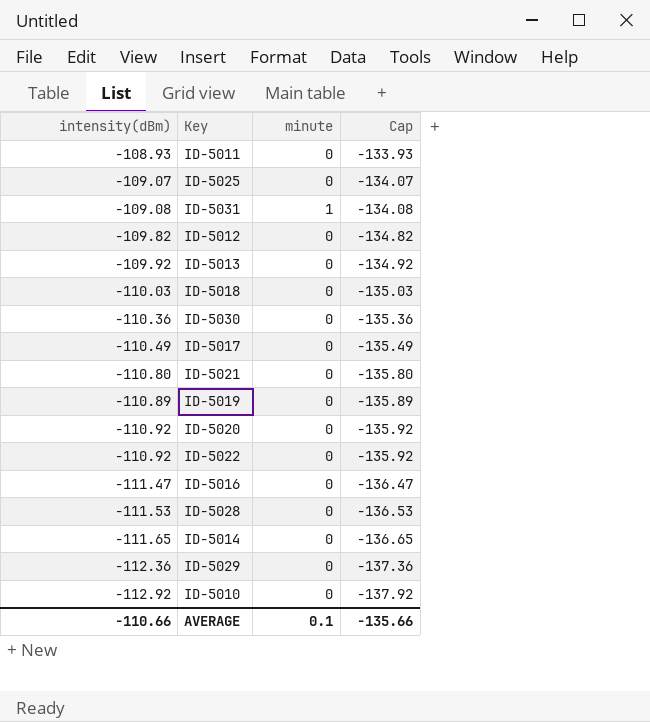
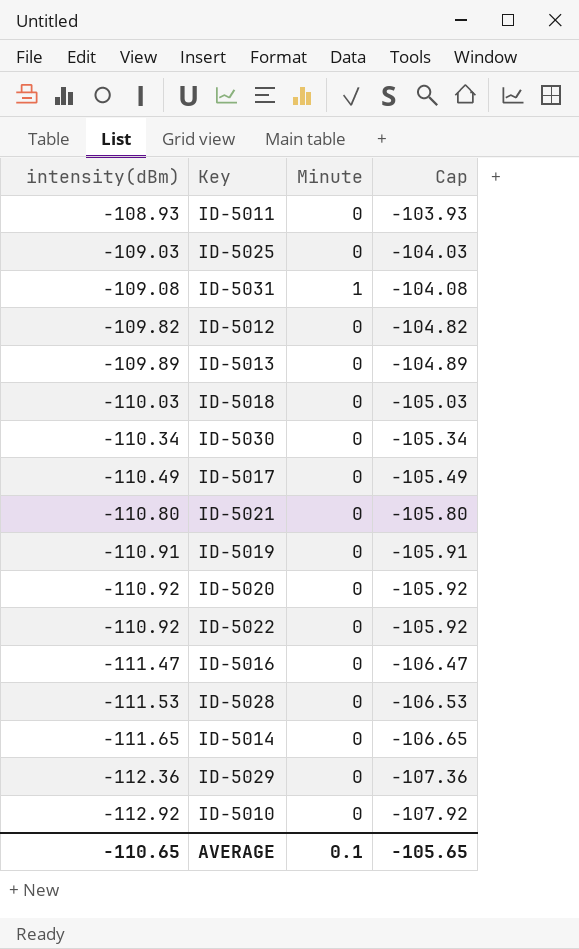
column name: minute -> Minute
column Cap | formula: [intensity(dBm)] - 25 -> [intensity(dBm)] + 5
ID-5025 | intensity(dBm): -109.07 -> -109.03
ID-5013 | intensity(dBm): -109.92 -> -109.89
ID-5030 | intensity(dBm): -110.36 -> -110.34
ID-5019 | intensity(dBm): -110.89 -> -110.91
AVERAGE | intensity(dBm): -110.66 -> -110.65
AVERAGE | Cap: -135.66 -> -105.65

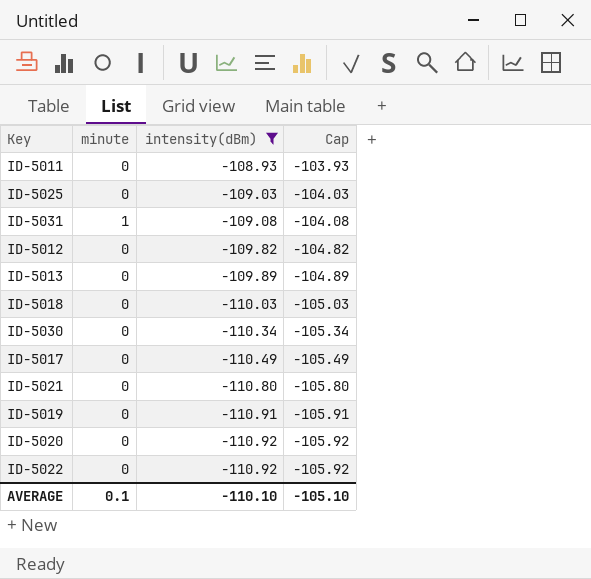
filter: none -> intensity(dBm) >= -110.92
column name: Minute -> minute
column intensity(dBm) | position: 1 -> 3
AVERAGE | intensity(dBm): -110.65 -> -110.10
AVERAGE | Cap: -105.65 -> -105.10

